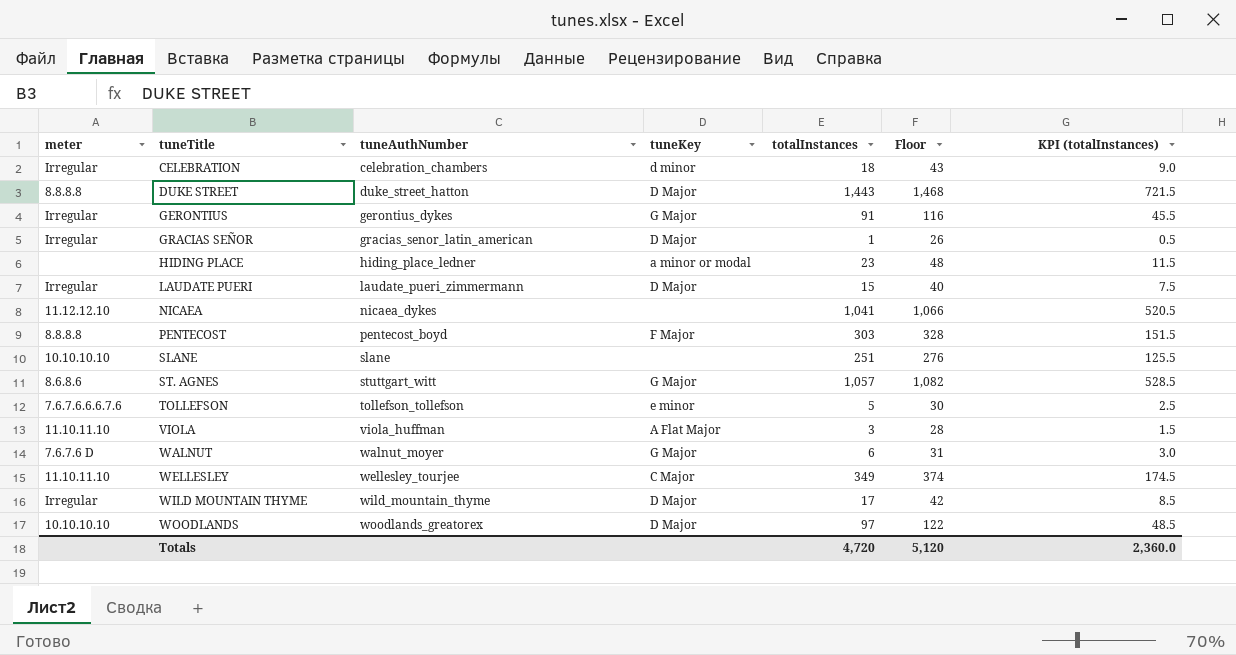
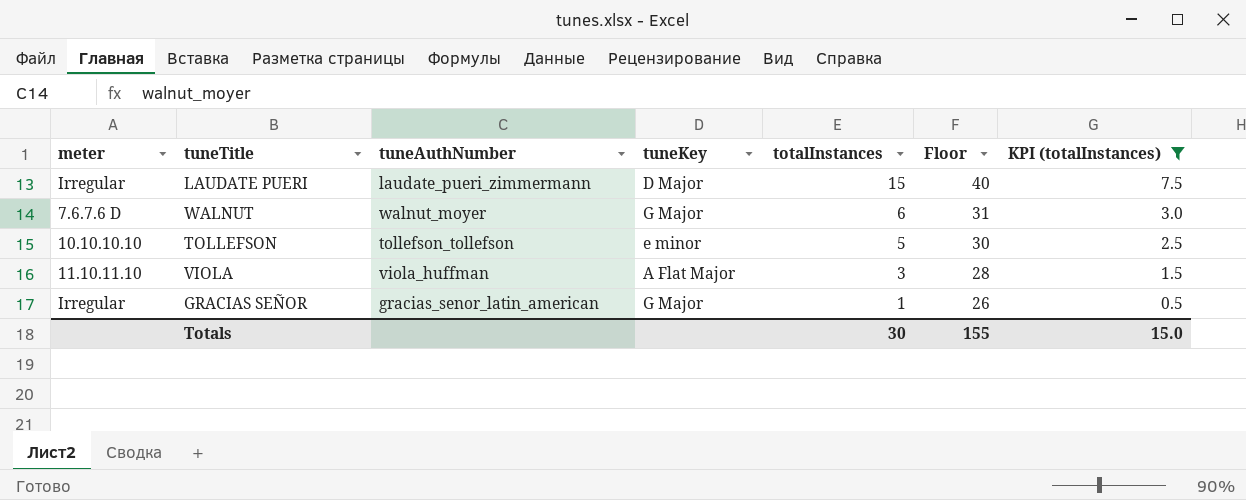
filter: none -> KPI (totalInstances) <= 7.5
row order: tuneTitle ascending -> totalInstances descending
TOLLEFSON | meter: 7.6.7.6.6.6.7.6 -> 10.10.10.10
GRACIAS SEÑOR | tuneKey: D Major -> G Major
Totals | totalInstances: 4,720 -> 30
Totals | Floor: 5,120 -> 155
Totals | KPI (totalInstances): 2,360.0 -> 15.0

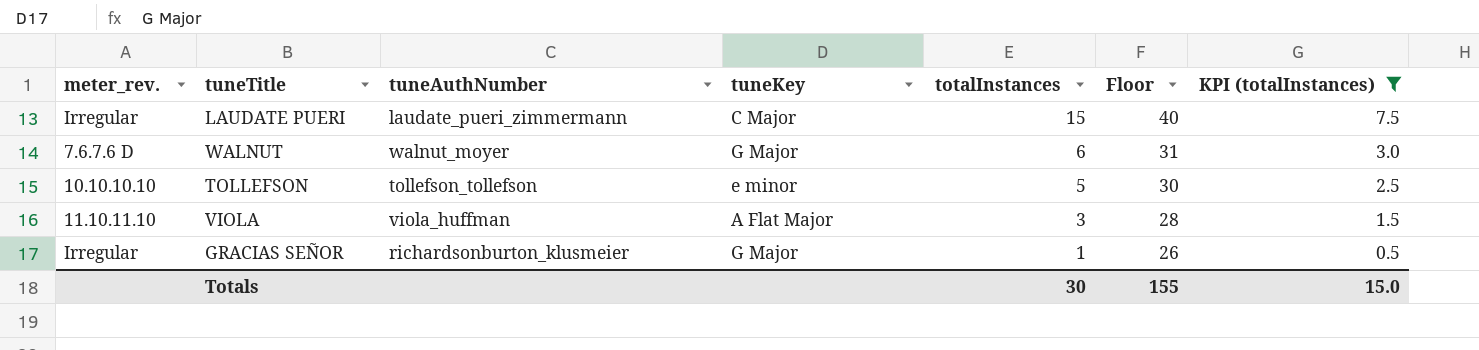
column name: meter -> meter_rev.
LAUDATE PUERI | tuneKey: D Major -> C Major
GRACIAS SEÑOR | tuneAuthNumber: gracias_senor_latin_american -> richardsonburton_klusmeier

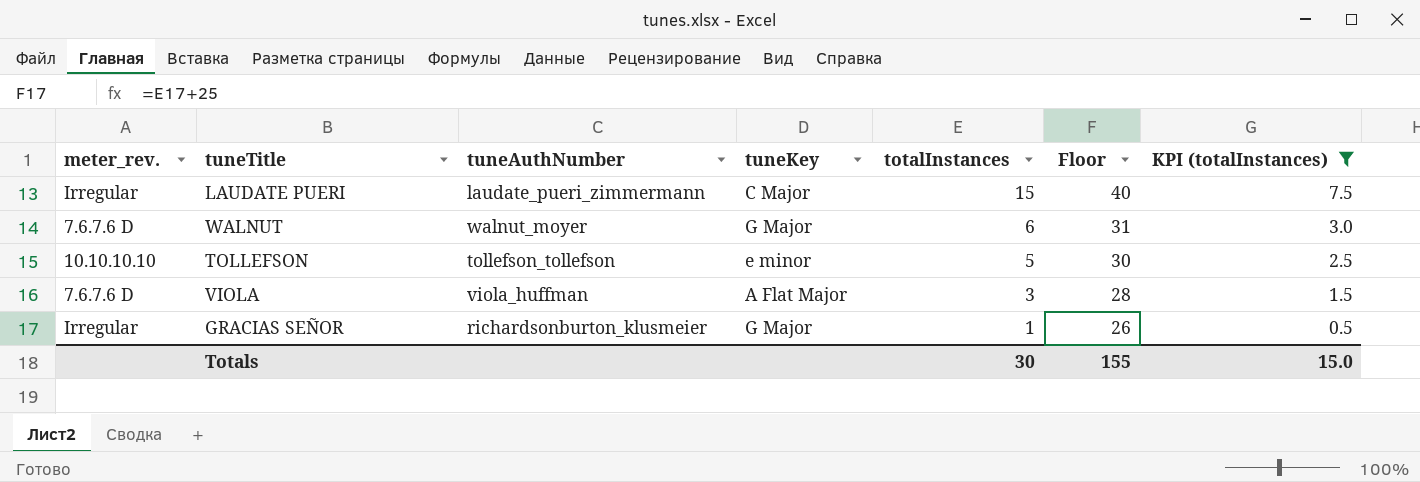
VIOLA | meter_rev.: 11.10.11.10 -> 7.6.7.6 D

